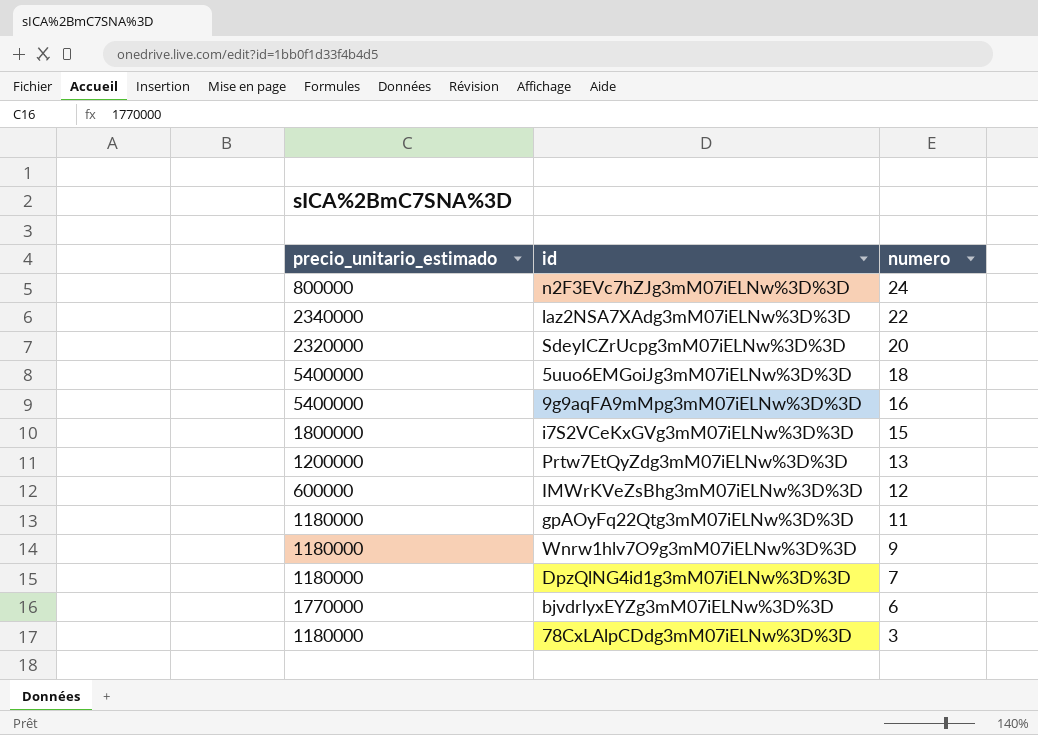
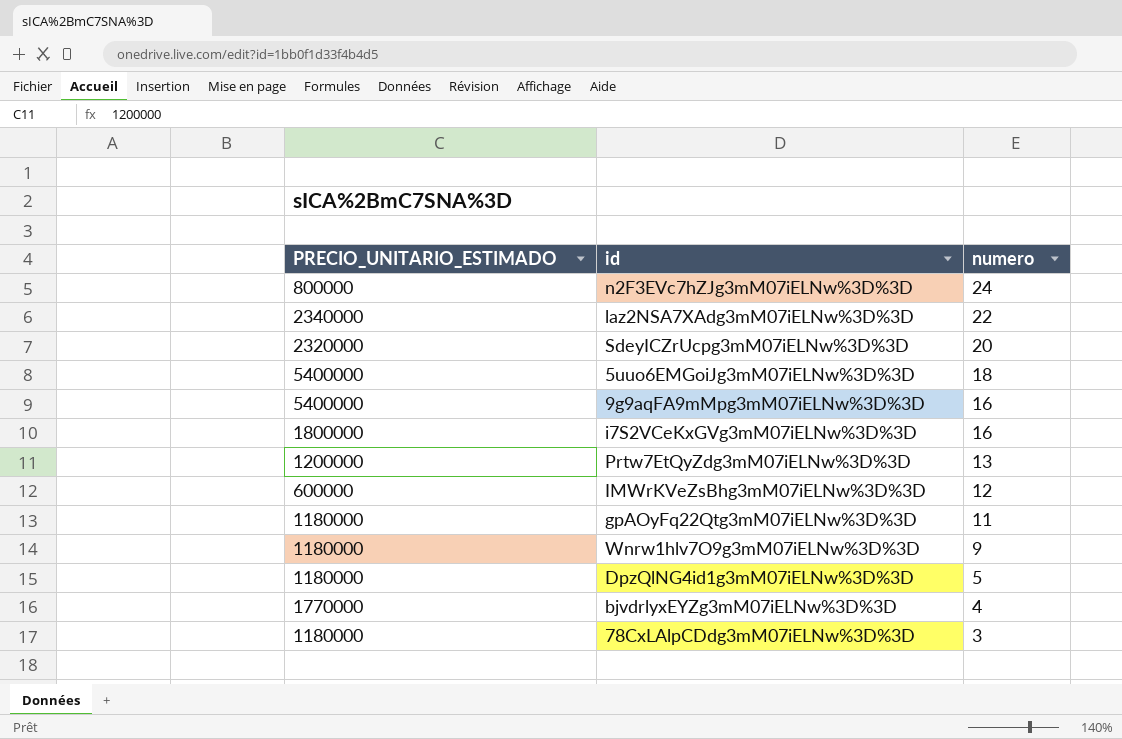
column name: precio_unitario_estimado -> PRECIO_UNITARIO_ESTIMADO
i7S2VCeKxGVg3mM07iELNw%3D%3D | numero: 15 -> 16
DpzQlNG4id1g3mM07iELNw%3D%3D | numero: 7 -> 5
bjvdrlyxEYZg3mM07iELNw%3D%3D | numero: 6 -> 4

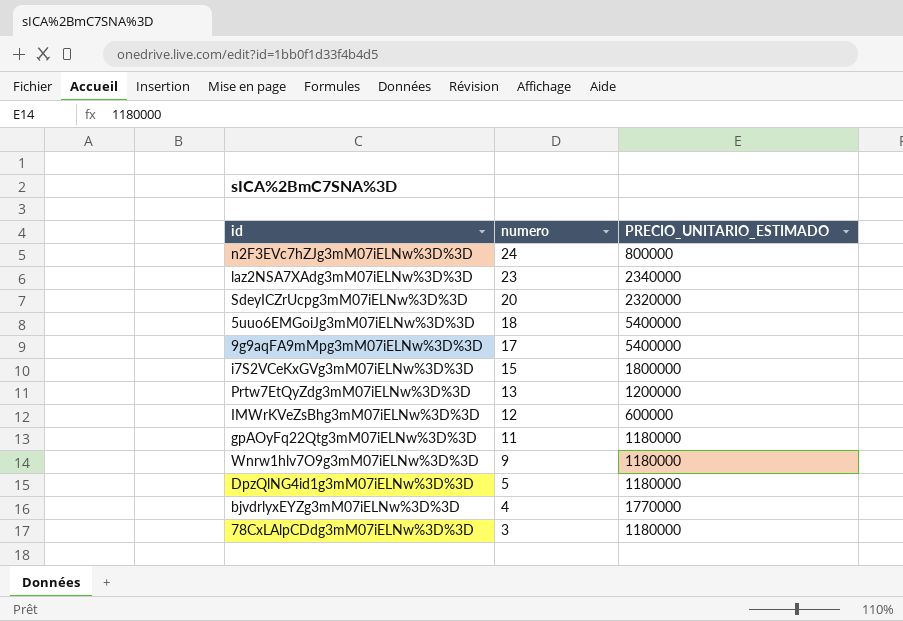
column PRECIO_UNITARIO_ESTIMADO | position: 1 -> 3
laz2NSA7XAdg3mM07iELNw%3D%3D | numero: 22 -> 23
9g9aqFA9mMpg3mM07iELNw%3D%3D | numero: 16 -> 17
i7S2VCeKxGVg3mM07iELNw%3D%3D | numero: 16 -> 15

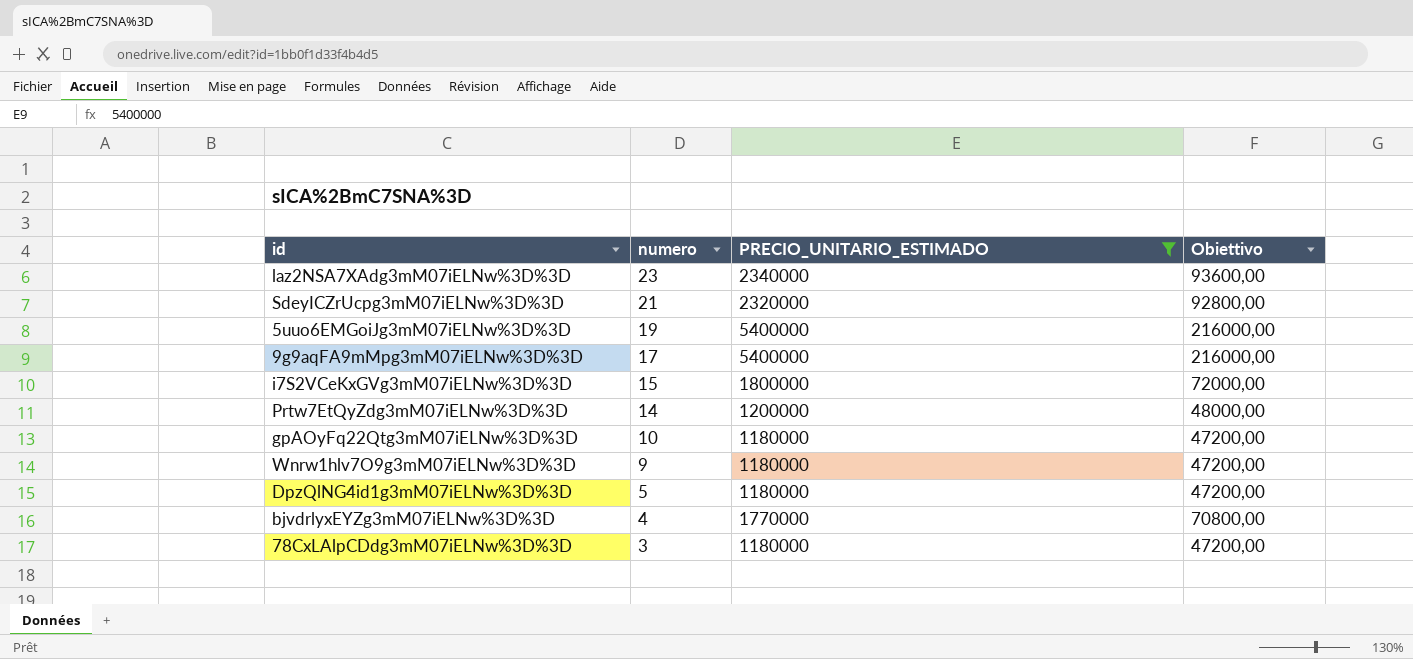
filter: none -> PRECIO_UNITARIO_ESTIMADO >= 1180000
column Obiettivo | formula: none -> [PRECIO_UNITARIO_ESTIMADO] * 0,04
SdeyICZrUcpg3mM07iELNw%3D%3D | numero: 20 -> 21
5uuo6EMGoiJg3mM07iELNw%3D%3D | numero: 18 -> 19
Prtw7EtQyZdg3mM07iELNw%3D%3D | numero: 13 -> 14
gpAOyFq22Qtg3mM07iELNw%3D%3D | numero: 11 -> 10

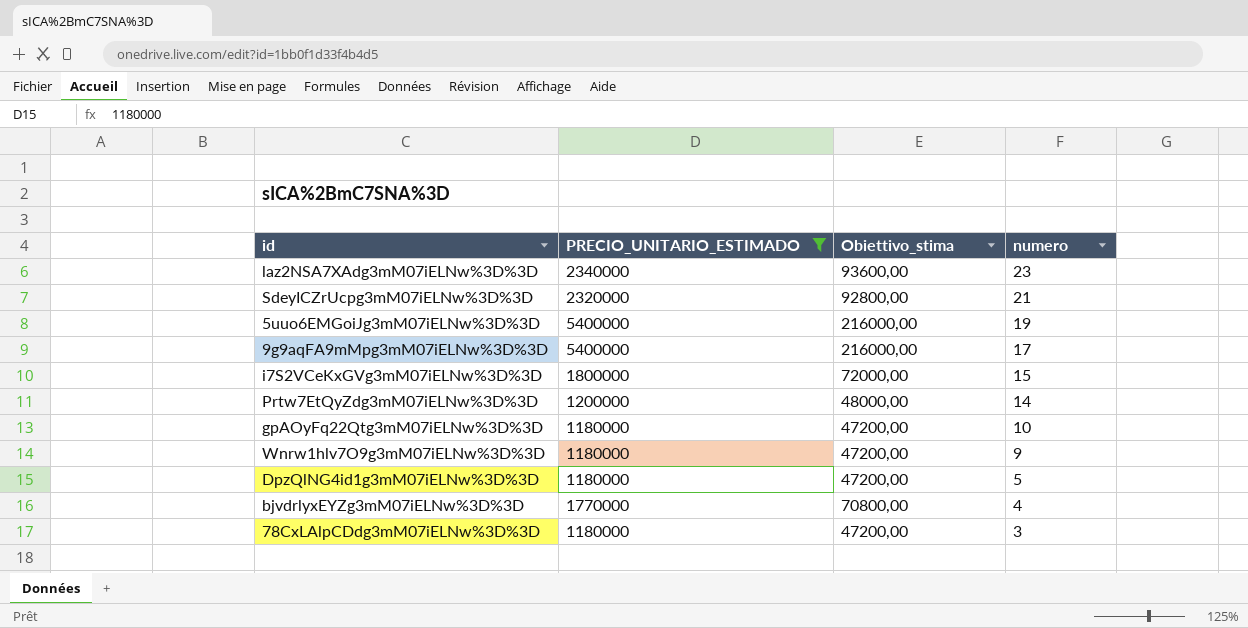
column name: Obiettivo -> Obiettivo_stima
column numero | position: 2 -> 4

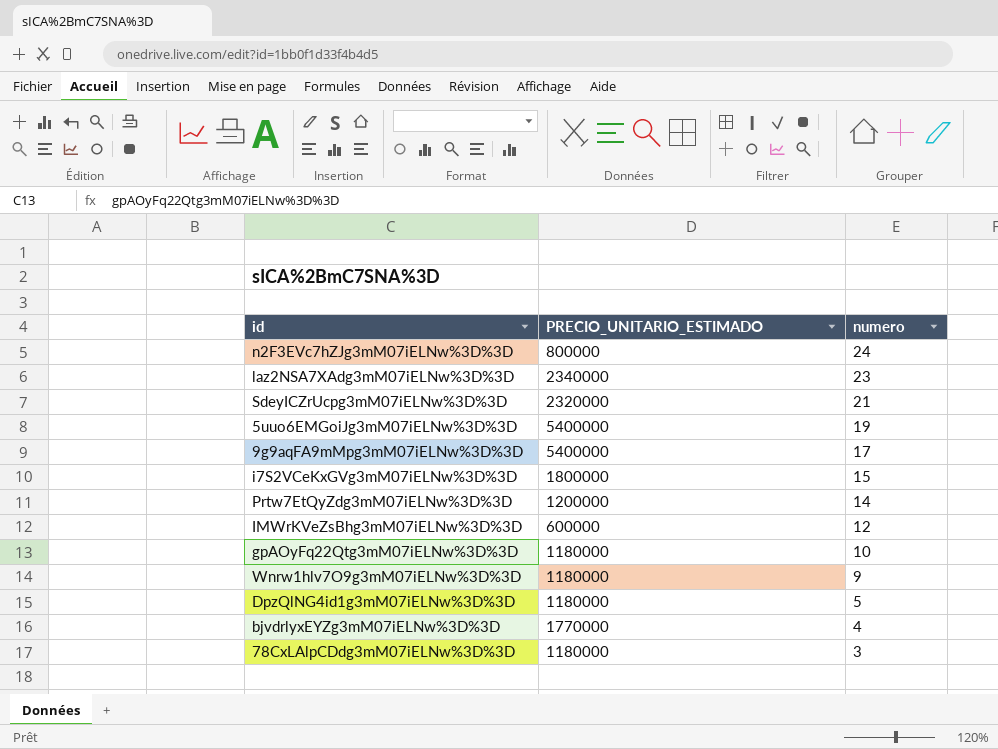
filter: PRECIO_UNITARIO_ESTIMADO >= 1180000 -> none
column Obiettivo_stima | formula: [PRECIO_UNITARIO_ESTIMADO] * 0,04 -> none

